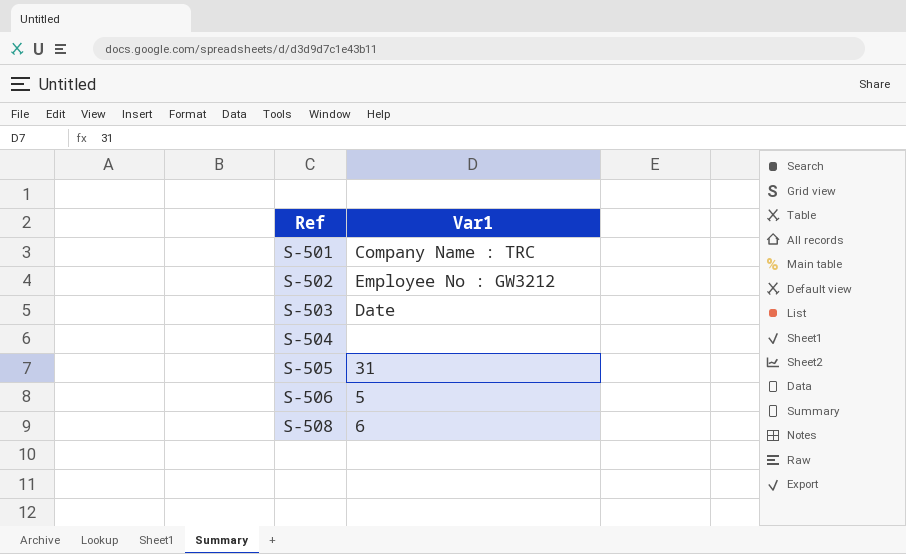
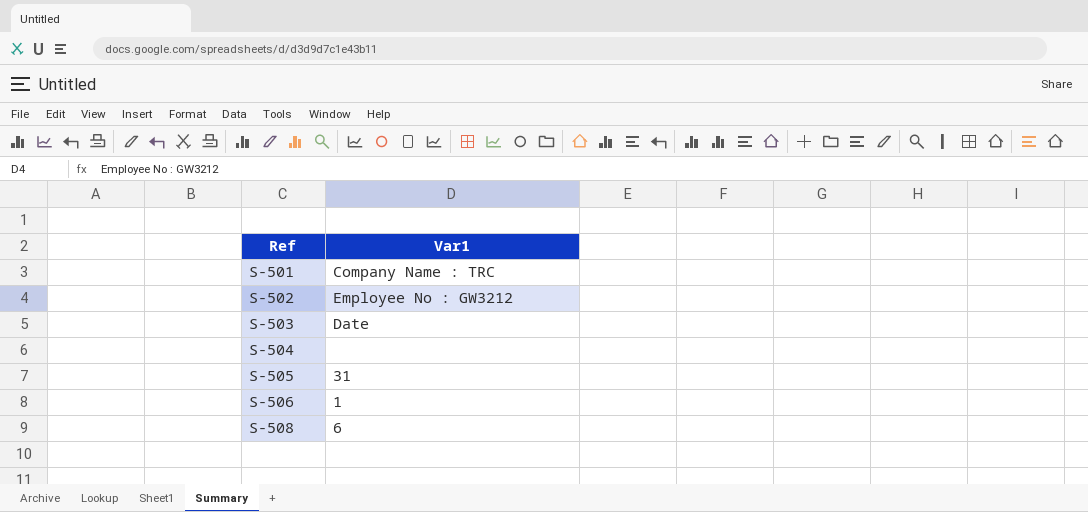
S-506 | Var1: 5 -> 1

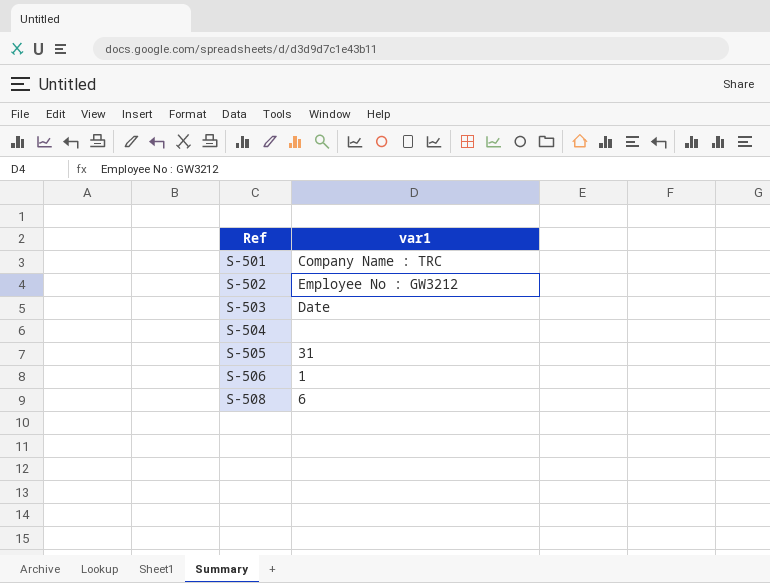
column name: Var1 -> var1

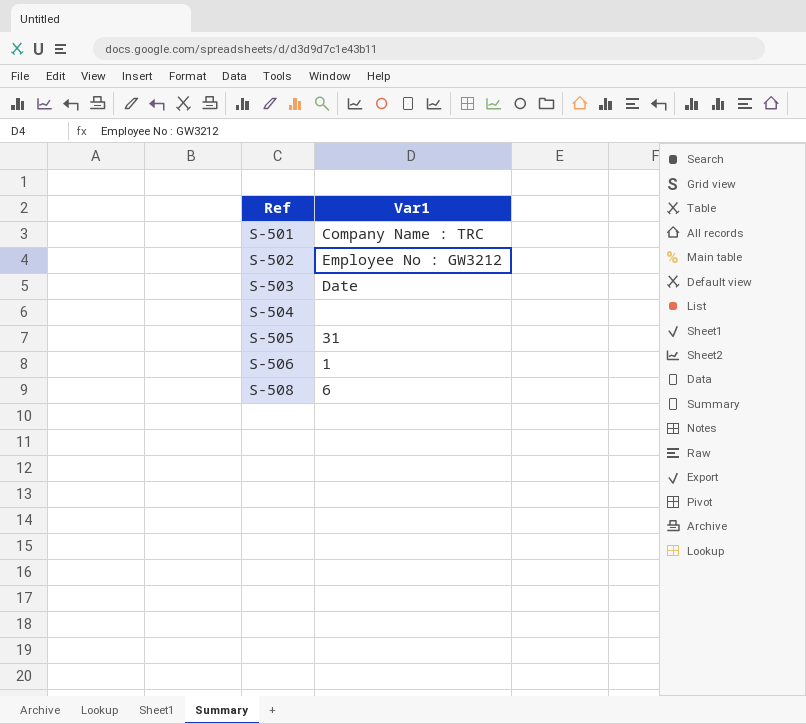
column name: var1 -> Var1

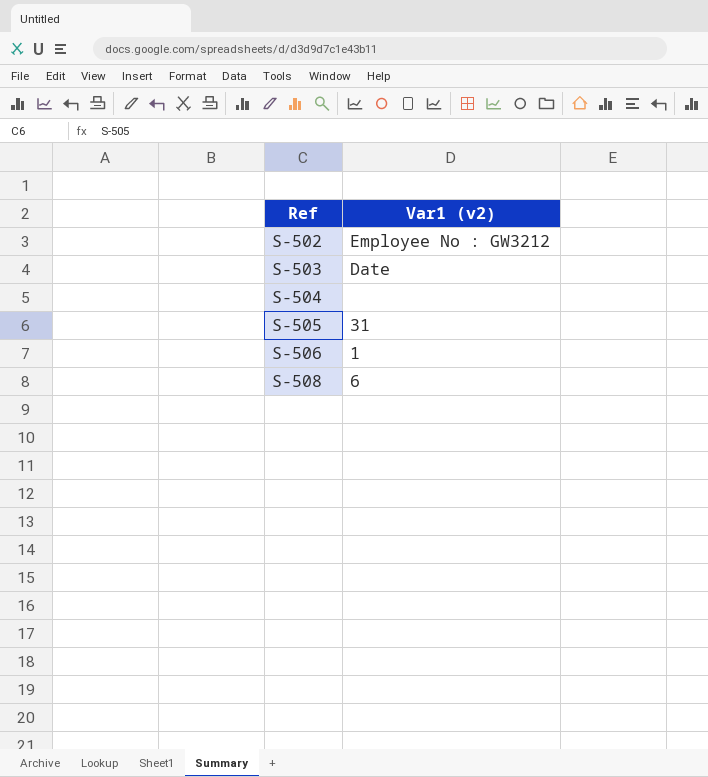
column name: Var1 -> Var1 (v2)
row S-501: Company Name : TRC -> none

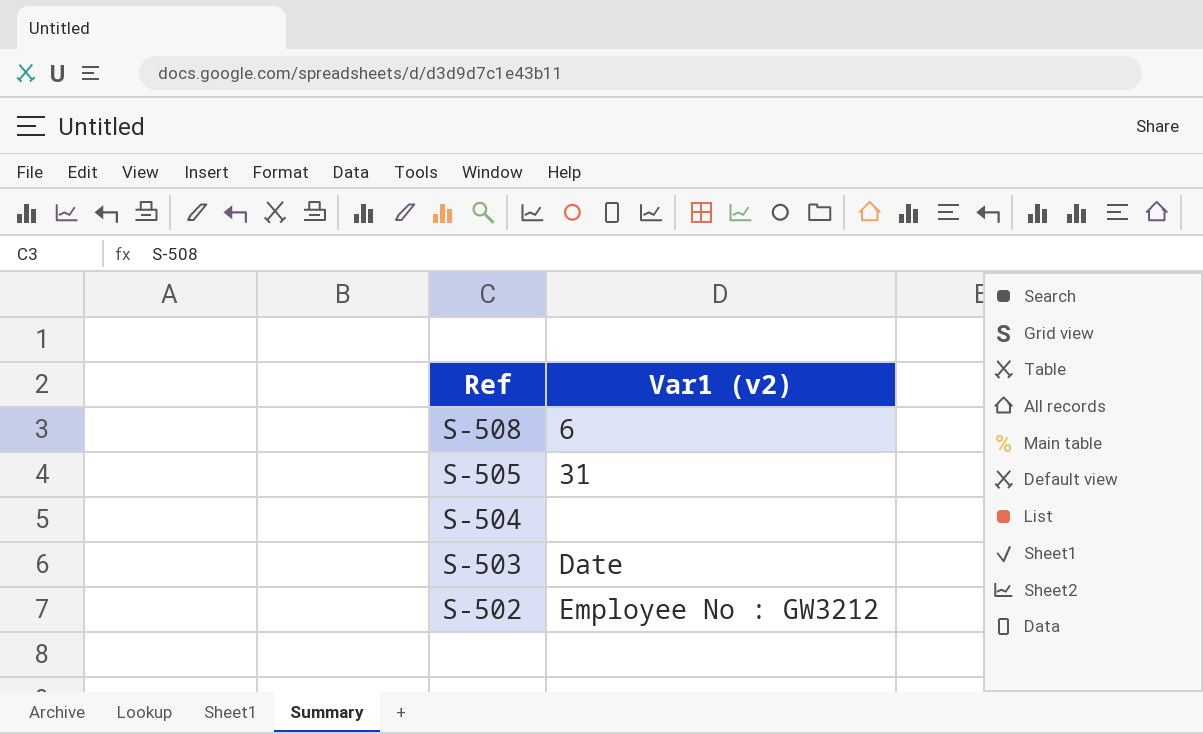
row order: Ref ascending -> Ref descending
row S-506: 1 -> none

